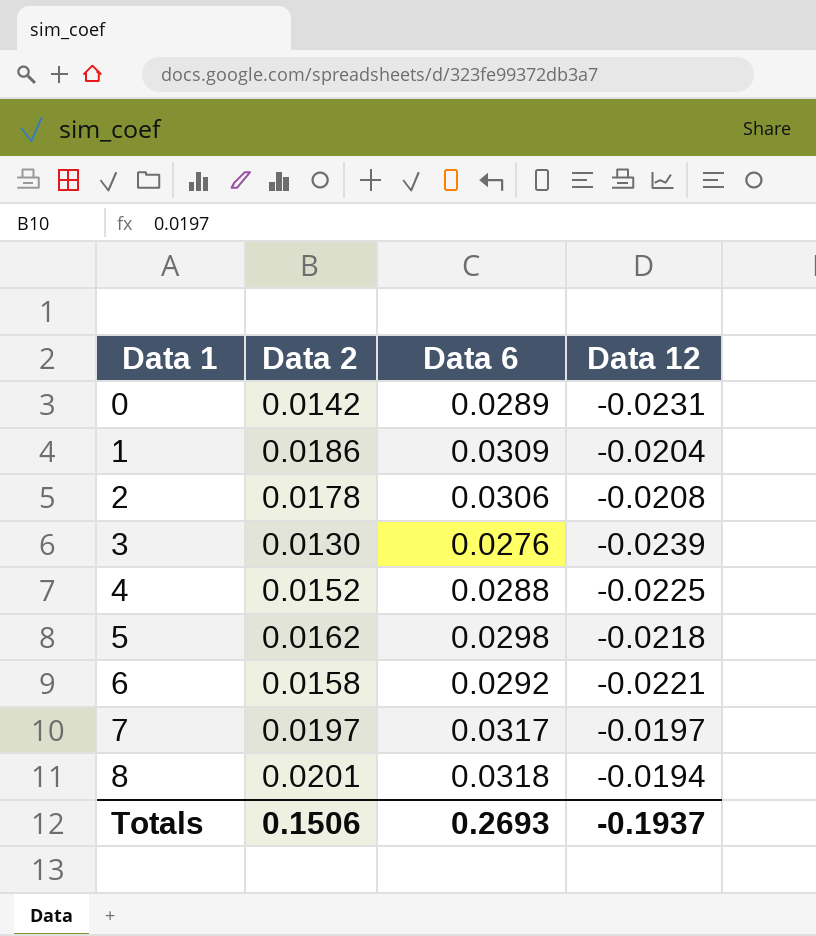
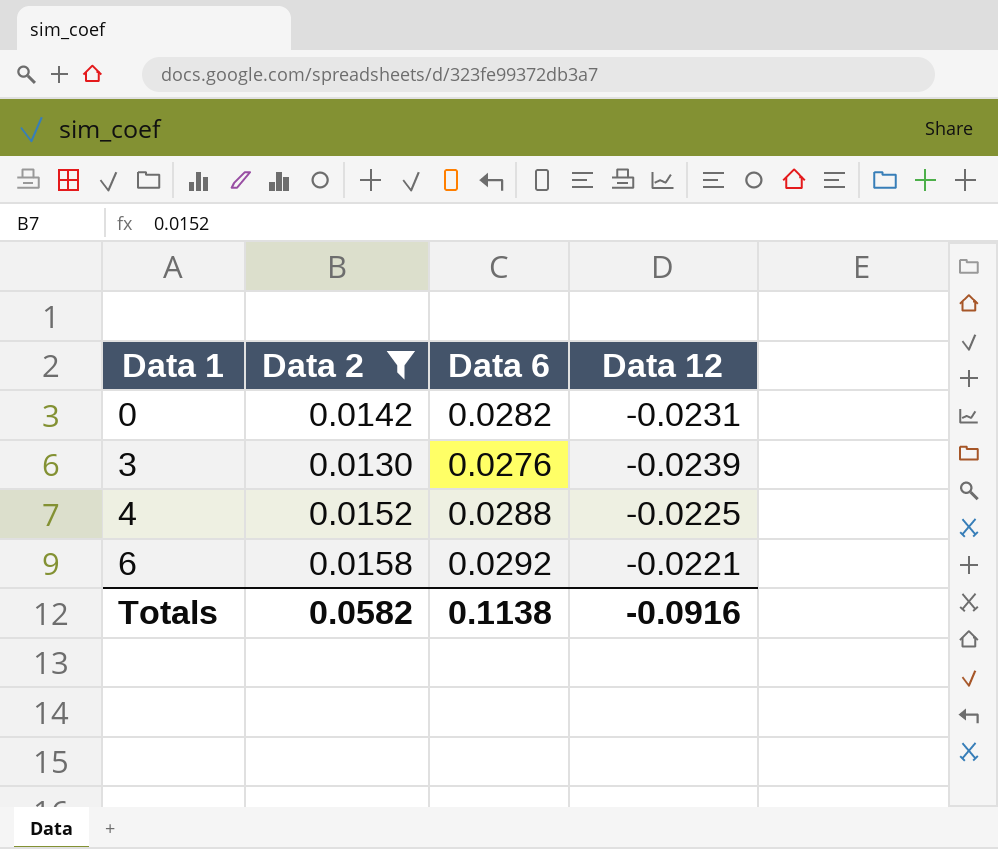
filter: none -> Data 2 <= 0.0158
0 | Data 6: 0.0289 -> 0.0282
Totals | Data 2: 0.1506 -> 0.0582
Totals | Data 6: 0.2693 -> 0.1138
Totals | Data 12: -0.1937 -> -0.0916

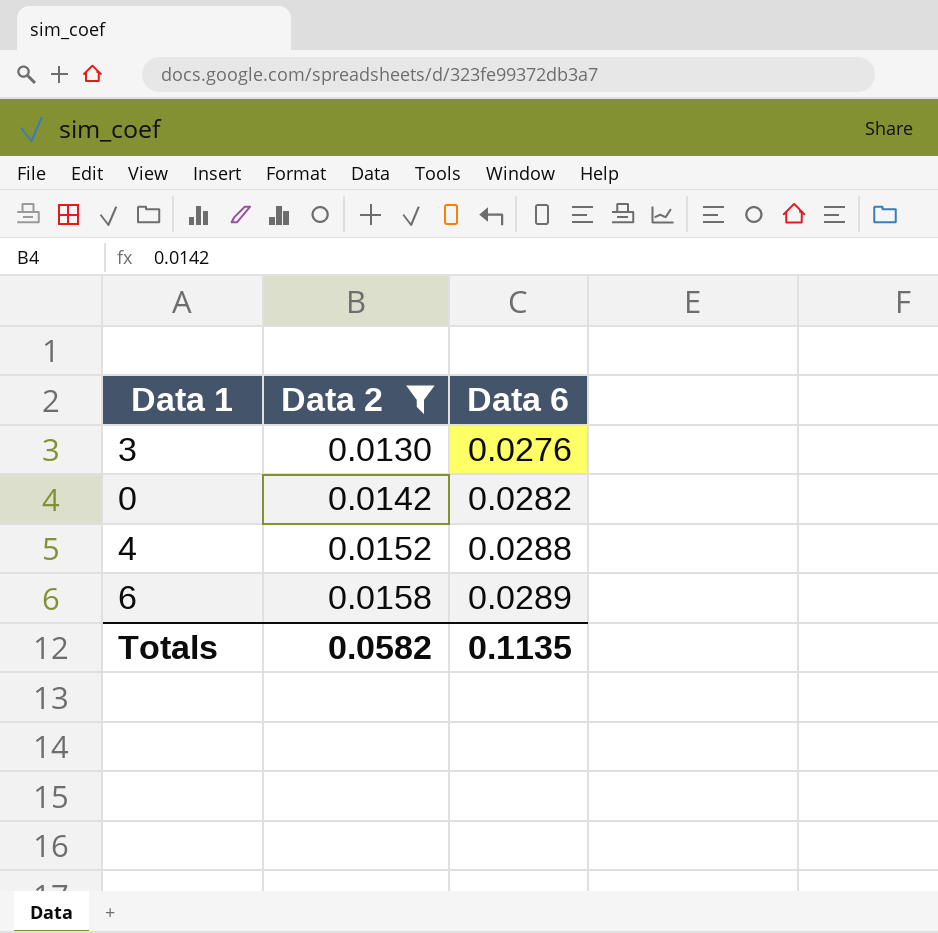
row order: Data 1 ascending -> Data 2 ascending
column Data 12 | position: 4 -> none
6 | Data 6: 0.0292 -> 0.0289
Totals | Data 6: 0.1138 -> 0.1135

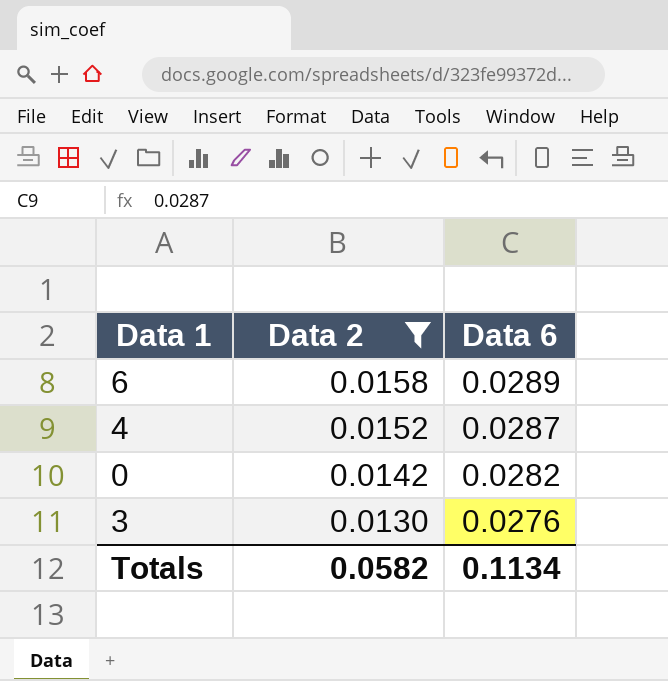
row order: Data 2 ascending -> Data 2 descending
4 | Data 6: 0.0288 -> 0.0287
Totals | Data 6: 0.1135 -> 0.1134

